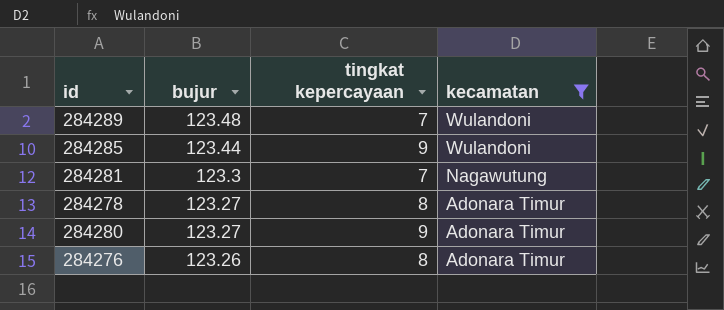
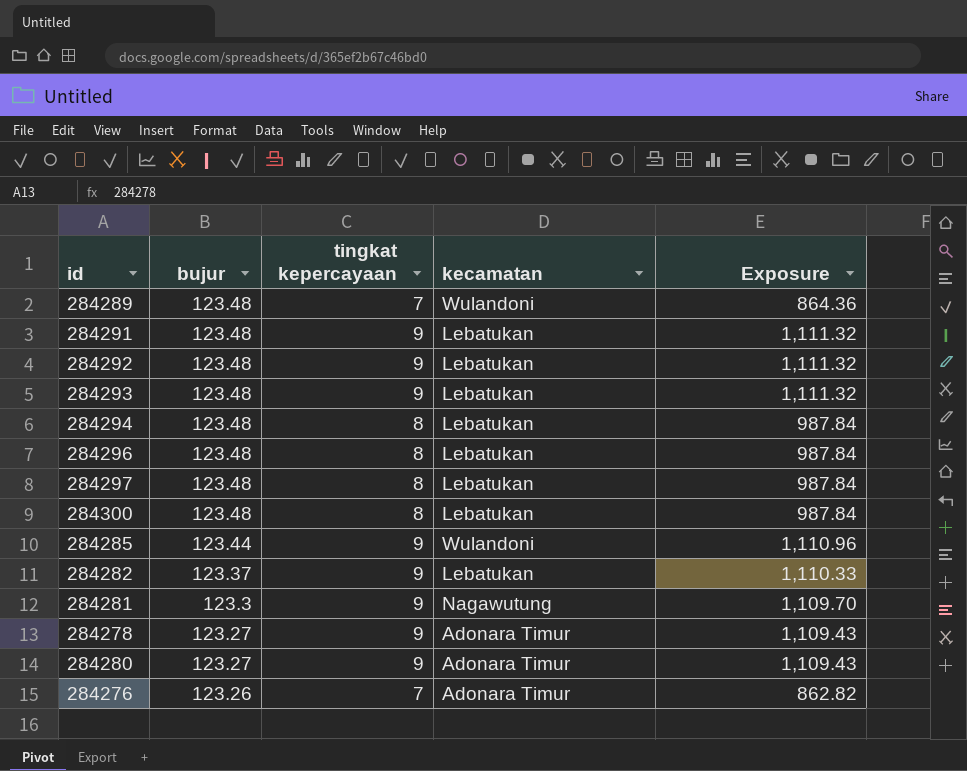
filter: kecamatan != Lebatukan -> none
column Exposure | formula: none -> [bujur] * [tingkat kepercayaan]
284281 | tingkat kepercayaan: 7 -> 9
284278 | tingkat kepercayaan: 8 -> 9
284276 | tingkat kepercayaan: 8 -> 7

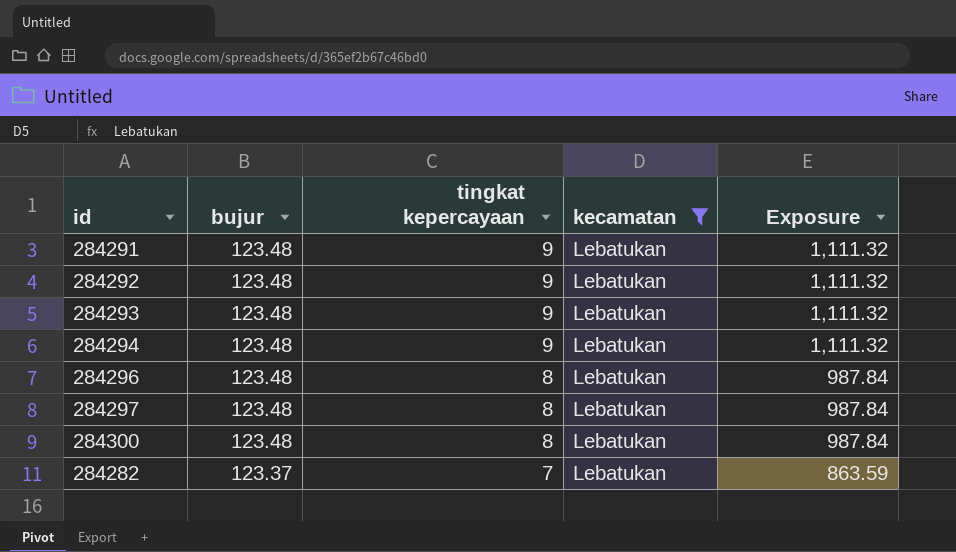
filter: none -> kecamatan = Lebatukan
284294 | tingkat kepercayaan: 8 -> 9
284294 | Exposure: 987.84 -> 1,111.32
284282 | tingkat kepercayaan: 9 -> 7
284282 | Exposure: 1,110.33 -> 863.59

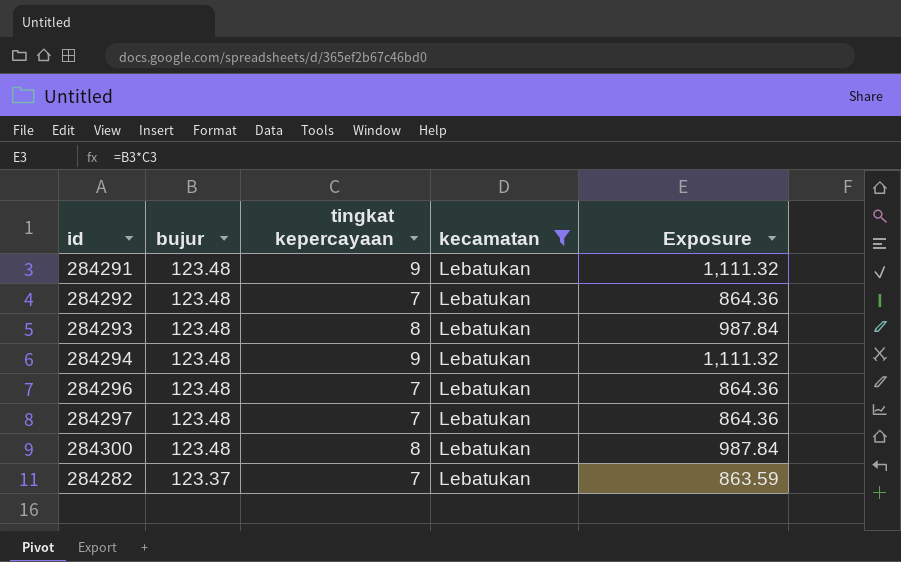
284292 | tingkat kepercayaan: 9 -> 7
284292 | Exposure: 1,111.32 -> 864.36
284293 | tingkat kepercayaan: 9 -> 8
284293 | Exposure: 1,111.32 -> 987.84
284296 | tingkat kepercayaan: 8 -> 7
284296 | Exposure: 987.84 -> 864.36
284297 | tingkat kepercayaan: 8 -> 7
284297 | Exposure: 987.84 -> 864.36

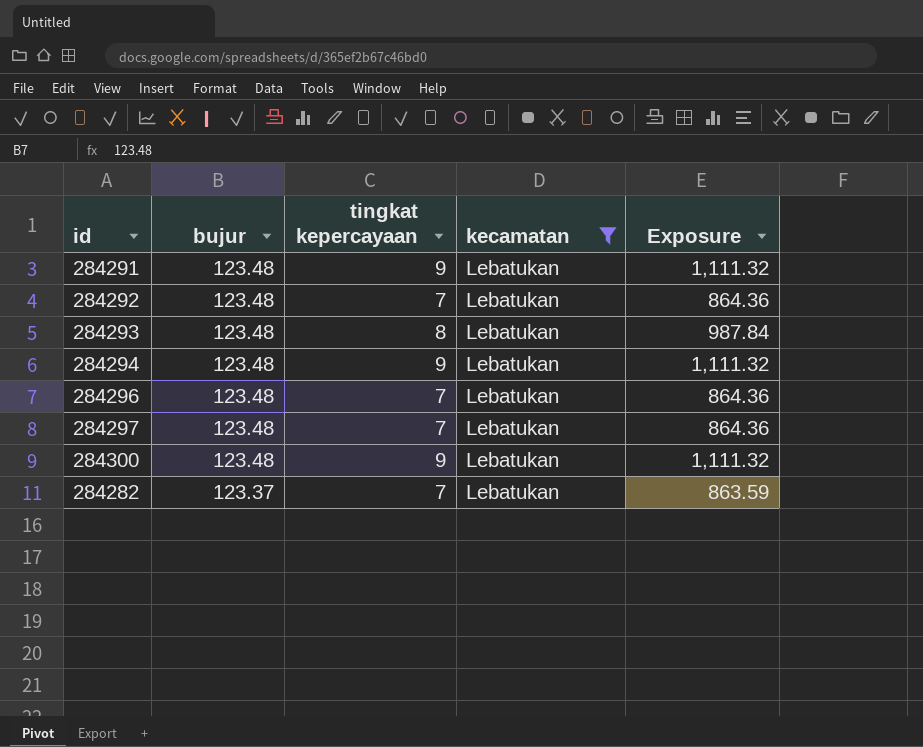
284300 | tingkat kepercayaan: 8 -> 9
284300 | Exposure: 987.84 -> 1,111.32

